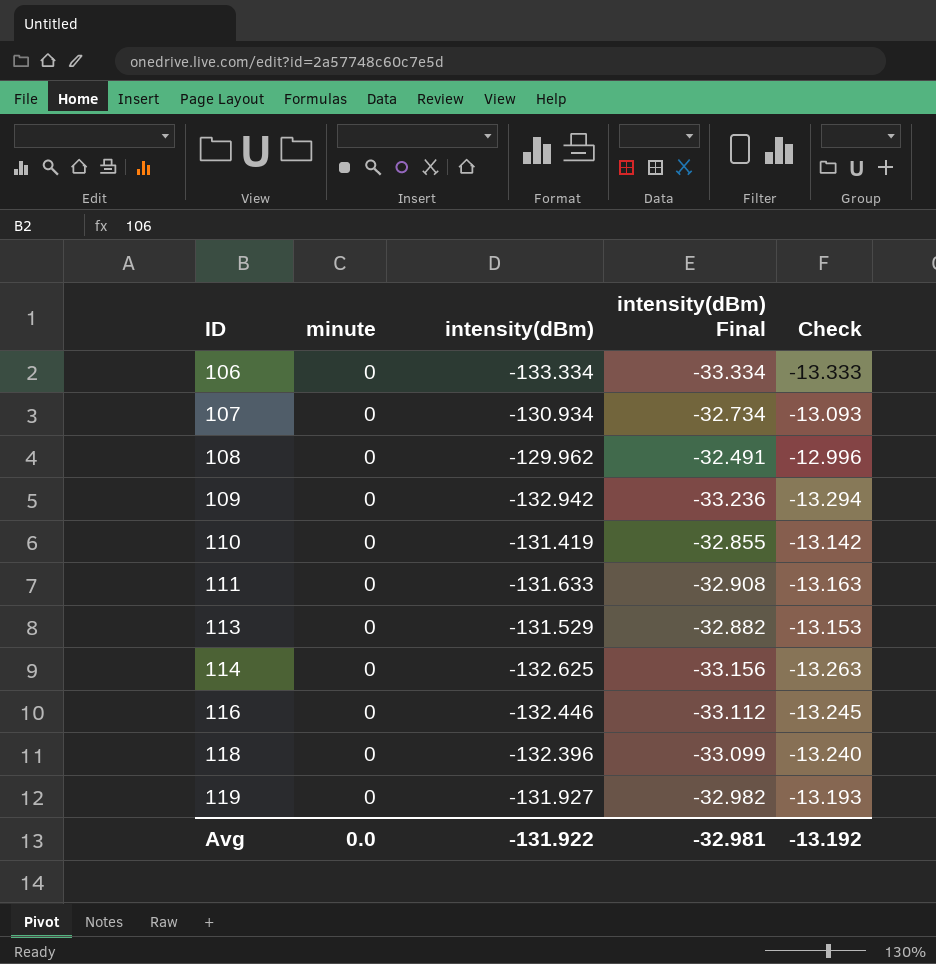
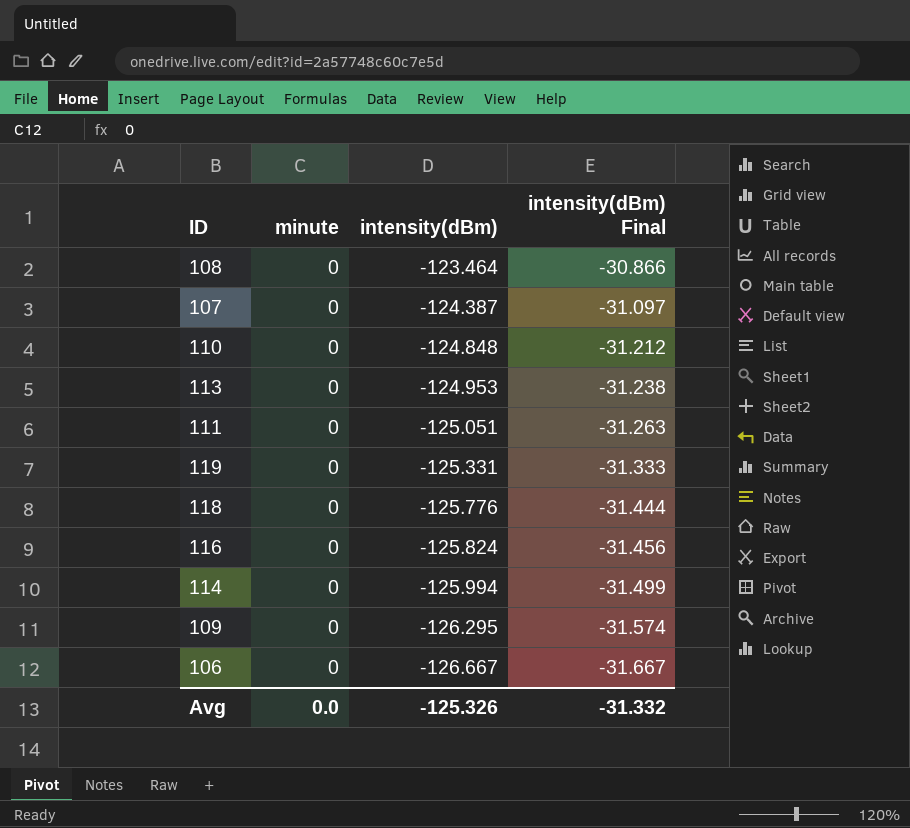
row order: ID ascending -> intensity(dBm) descending
column Check | formula: [intensity(dBm)] * 0.1 -> none
108 | intensity(dBm): -129.962 -> -123.464
108 | intensity(dBm) Final: -32.491 -> -30.866
107 | intensity(dBm): -130.934 -> -124.387
107 | intensity(dBm) Final: -32.734 -> -31.097
110 | intensity(dBm): -131.419 -> -124.848
110 | intensity(dBm) Final: -32.855 -> -31.212
113 | intensity(dBm): -131.529 -> -124.953
113 | intensity(dBm) Final: -32.882 -> -31.238
111 | intensity(dBm): -131.633 -> -125.051
111 | intensity(dBm) Final: -32.908 -> -31.263
119 | intensity(dBm): -131.927 -> -125.331
119 | intensity(dBm) Final: -32.982 -> -31.333
118 | intensity(dBm): -132.396 -> -125.776
118 | intensity(dBm) Final: -33.099 -> -31.444
116 | intensity(dBm): -132.446 -> -125.824
116 | intensity(dBm) Final: -33.112 -> -31.456
114 | intensity(dBm): -132.625 -> -125.994
114 | intensity(dBm) Final: -33.156 -> -31.499
109 | intensity(dBm): -132.942 -> -126.295
109 | intensity(dBm) Final: -33.236 -> -31.574
106 | intensity(dBm): -133.334 -> -126.667
106 | intensity(dBm) Final: -33.334 -> -31.667
Avg | intensity(dBm): -131.922 -> -125.326
Avg | intensity(dBm) Final: -32.981 -> -31.332

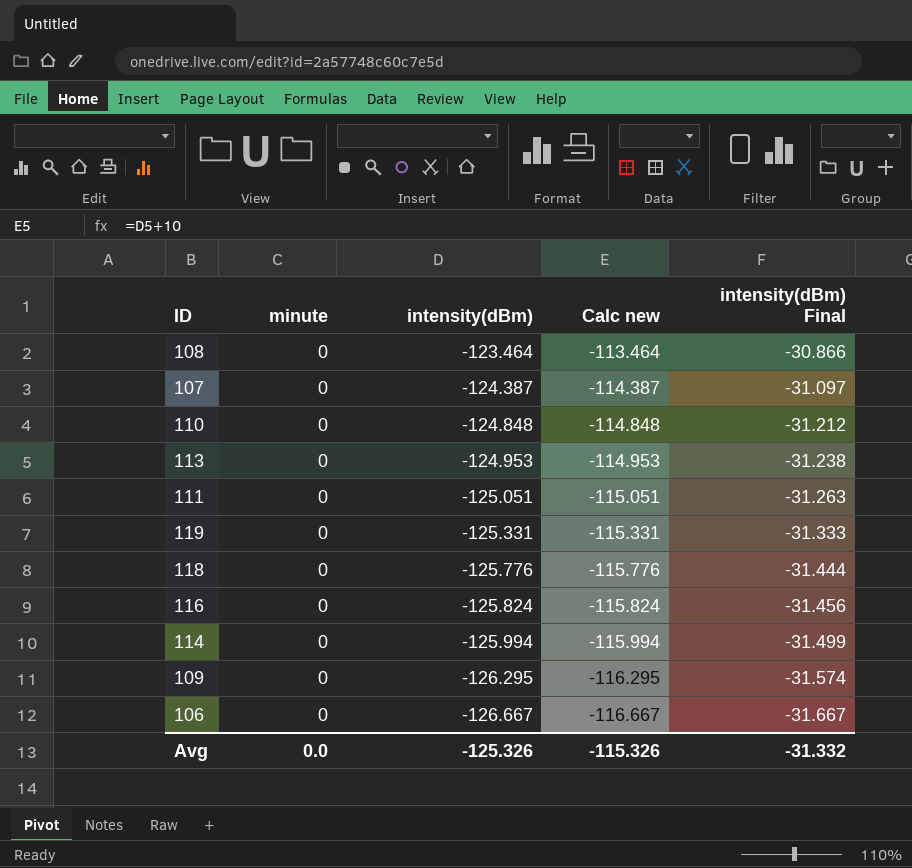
column Calc new | formula: none -> [intensity(dBm)] + 10

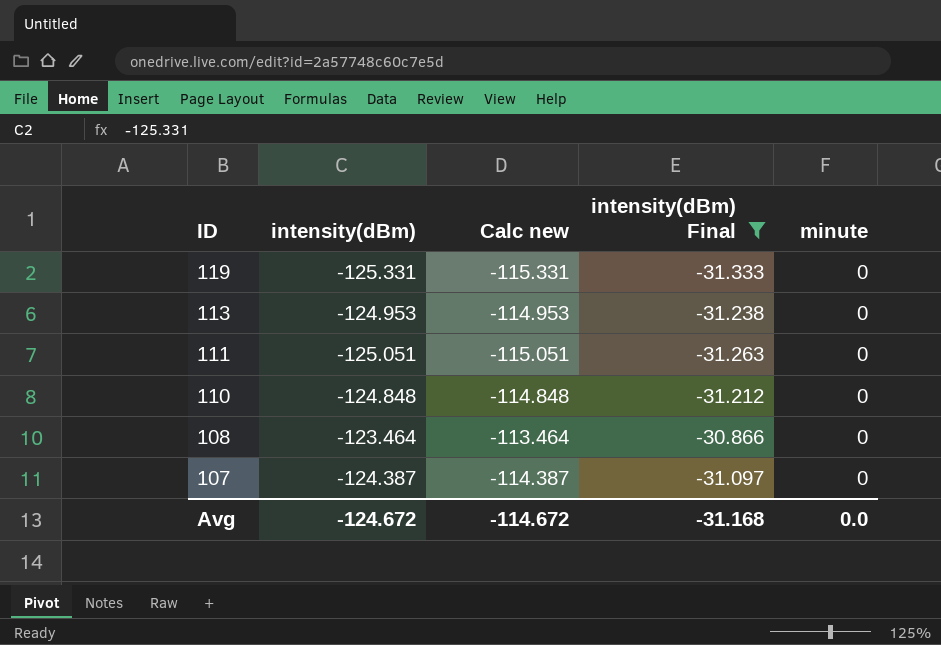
filter: none -> intensity(dBm) Final >= -31.333
row order: intensity(dBm) descending -> ID descending
column minute | position: 2 -> 5
Avg | intensity(dBm): -125.326 -> -124.672
Avg | Calc new: -115.326 -> -114.672
Avg | intensity(dBm) Final: -31.332 -> -31.168

